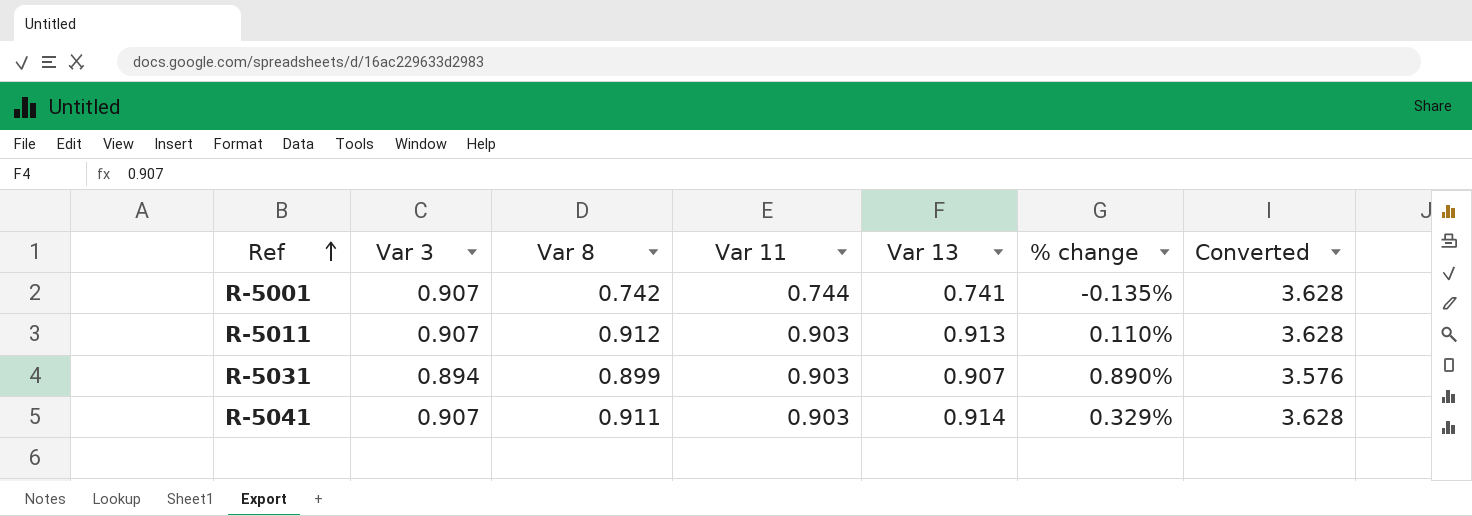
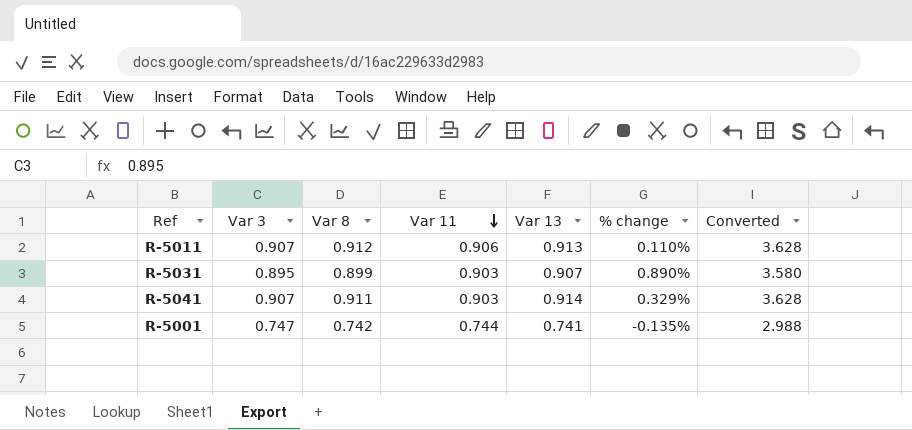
row order: Ref ascending -> Var 11 descending
R-5011 | Var 11: 0.903 -> 0.906
R-5031 | Var 3: 0.894 -> 0.895
R-5031 | Converted: 3.576 -> 3.580
R-5001 | Var 3: 0.907 -> 0.747
R-5001 | Converted: 3.628 -> 2.988

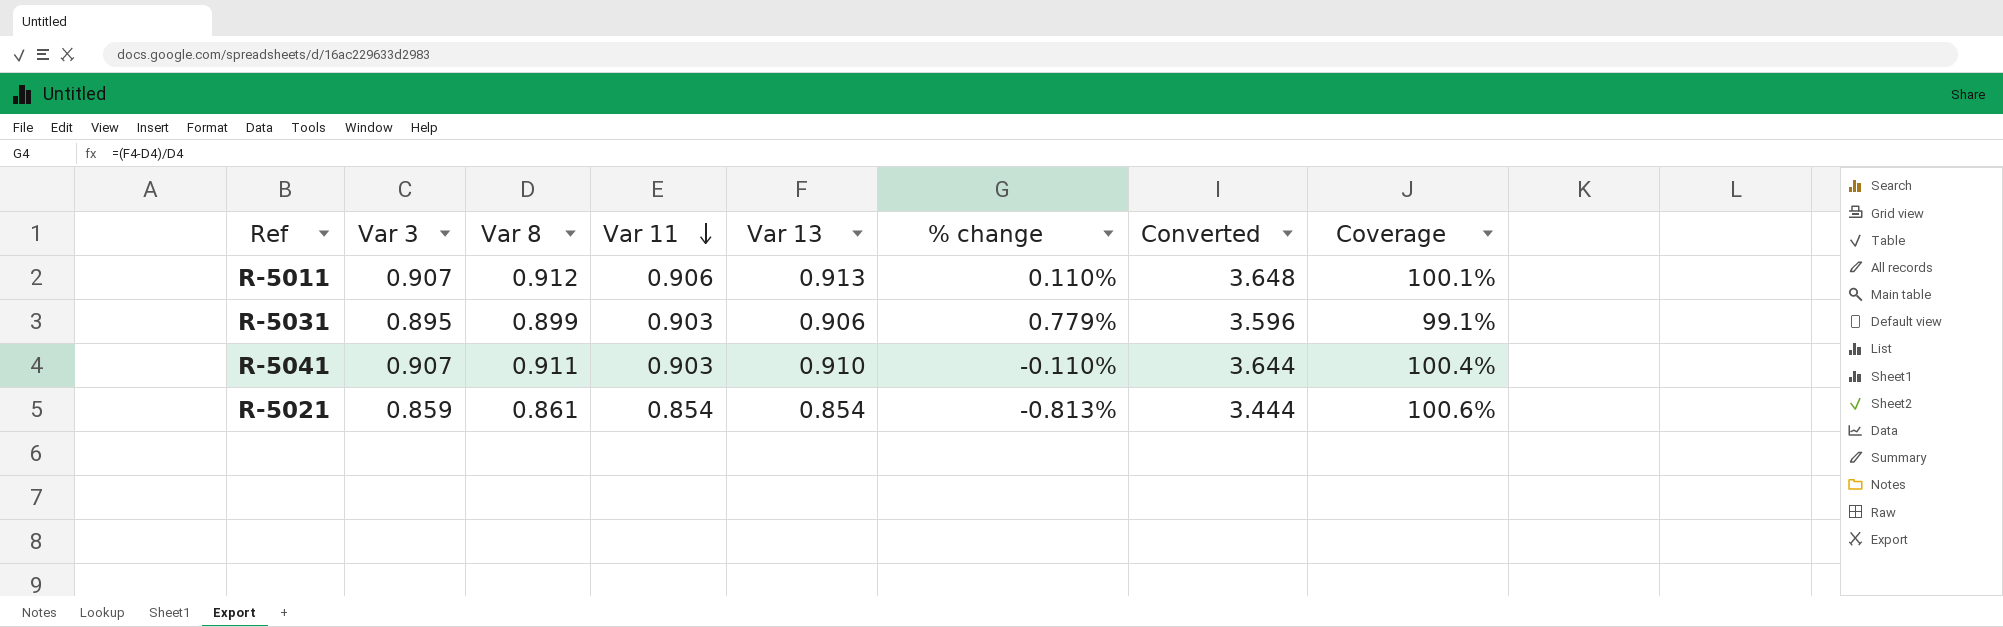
column Converted | formula: [Var 3] * 4 -> [Var 8] * 4
column Coverage | formula: none -> [Var 3] / [Var 11]
row R-5001: 0.747 | 0.742 | 0.744 | 0.741 | -0.135% | 2.988 -> none
R-5031 | Var 13: 0.907 -> 0.906
R-5031 | % change: 0.890% -> 0.779%
R-5041 | Var 13: 0.914 -> 0.910
R-5041 | % change: 0.329% -> -0.110%
row R-5021: none -> 0.859 | 0.861 | 0.854 | 0.854 | -0.813% | 3.444 | 100.6%

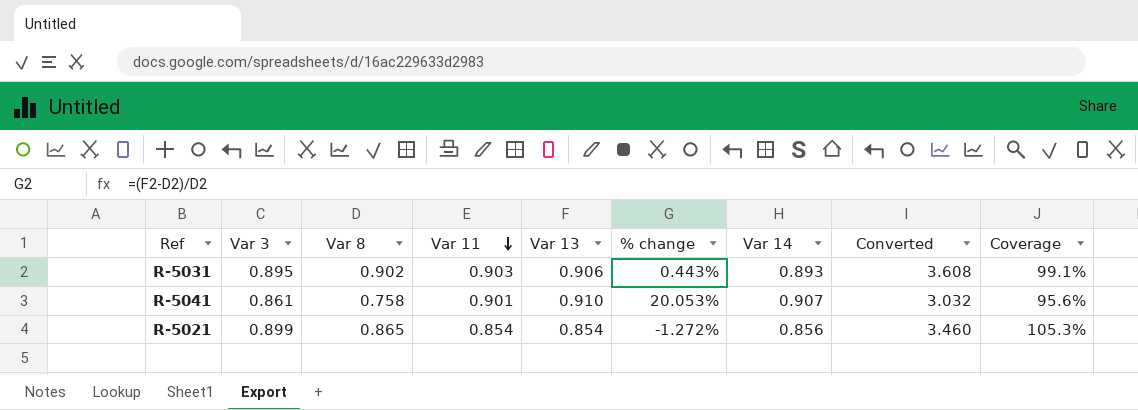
column Var 14 | position: none -> 7
row R-5011: 0.907 | 0.912 | 0.906 | 0.913 | 0.110% | 3.648 | 100.1% -> none
R-5031 | Var 8: 0.899 -> 0.902
R-5031 | % change: 0.779% -> 0.443%
R-5031 | Converted: 3.596 -> 3.608
R-5041 | Var 3: 0.907 -> 0.861
R-5041 | Var 8: 0.911 -> 0.758
R-5041 | Var 11: 0.903 -> 0.901
R-5041 | % change: -0.110% -> 20.053%
R-5041 | Converted: 3.644 -> 3.032
R-5041 | Coverage: 100.4% -> 95.6%
R-5021 | Var 3: 0.859 -> 0.899
R-5021 | Var 8: 0.861 -> 0.865
R-5021 | % change: -0.813% -> -1.272%
R-5021 | Converted: 3.444 -> 3.460
R-5021 | Coverage: 100.6% -> 105.3%

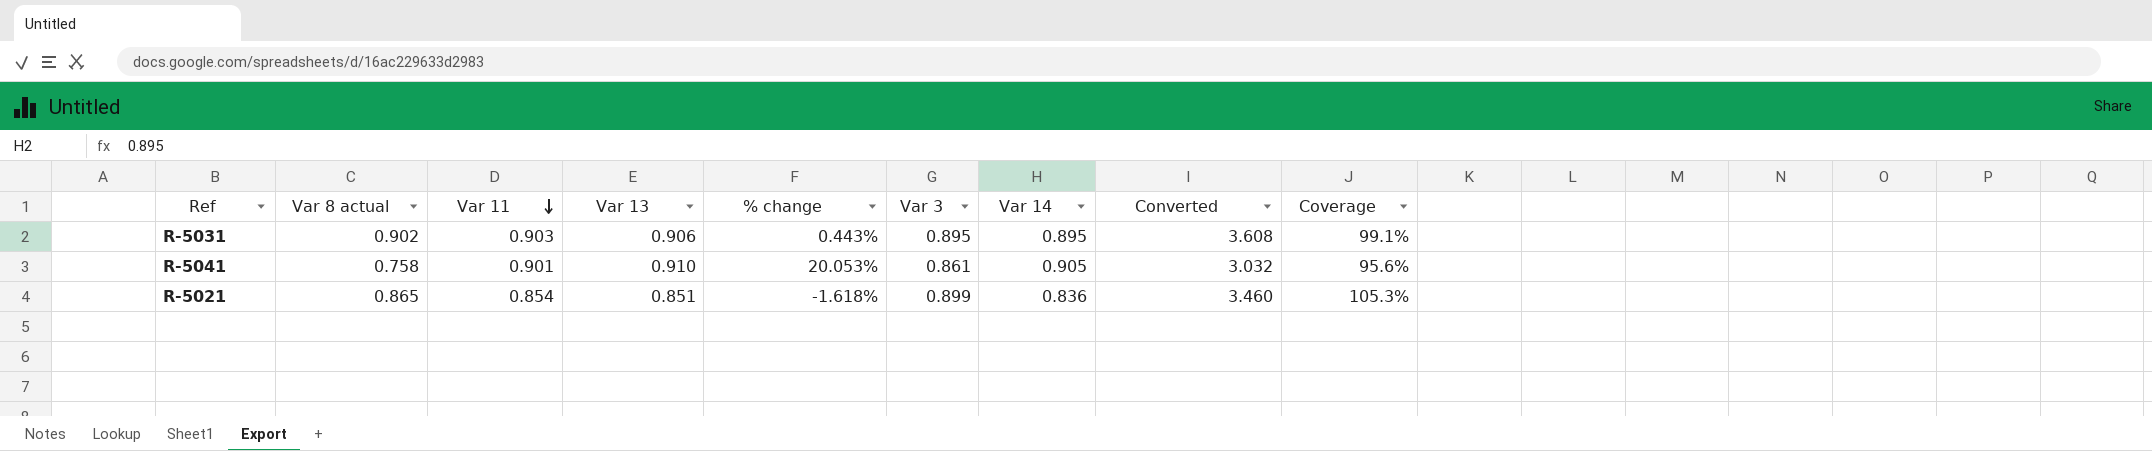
column name: Var 8 -> Var 8 actual
column Var 3 | position: 2 -> 6
R-5031 | Var 14: 0.893 -> 0.895
R-5041 | Var 14: 0.907 -> 0.905
R-5021 | Var 13: 0.854 -> 0.851
R-5021 | % change: -1.272% -> -1.618%
R-5021 | Var 14: 0.856 -> 0.836

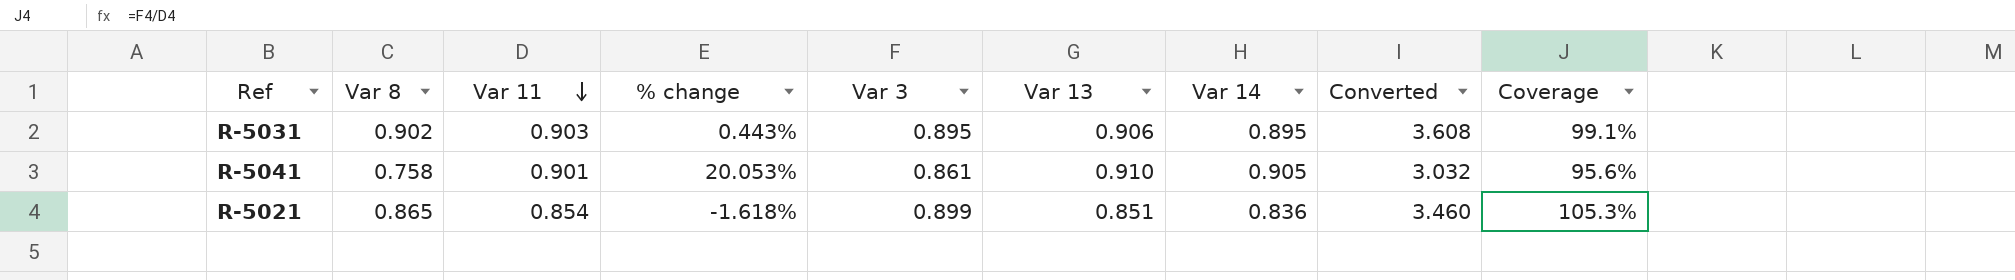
column name: Var 8 actual -> Var 8
column Var 13 | position: 4 -> 6

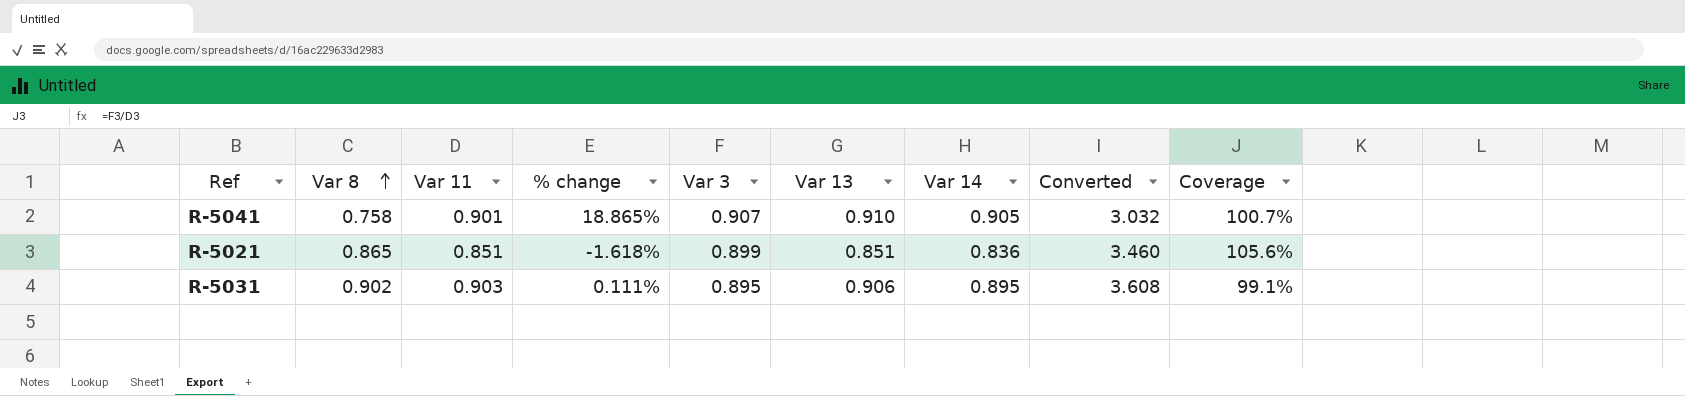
row order: Var 11 descending -> Var 8 ascending
column % change | formula: ([Var 13] - [Var 8]) / [Var 8] -> ([Var 11] - [Var 8]) / [Var 8]
R-5041 | Var 3: 0.861 -> 0.907
R-5041 | Coverage: 95.6% -> 100.7%
R-5021 | Var 11: 0.854 -> 0.851
R-5021 | Coverage: 105.3% -> 105.6%

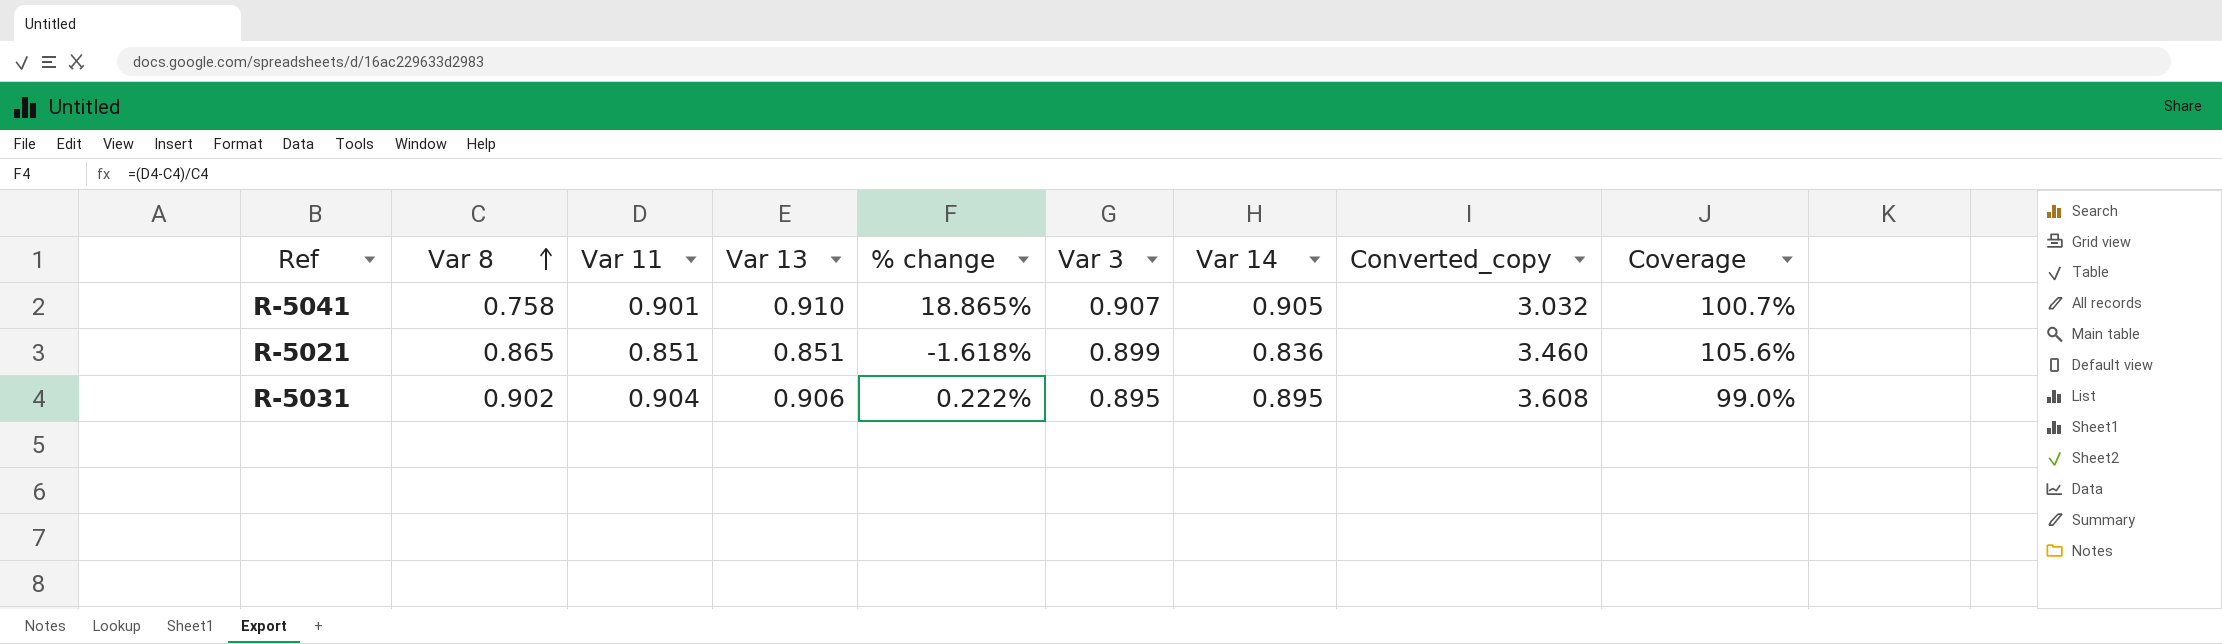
column Var 13 | position: 6 -> 4
column name: Converted -> Converted_copy
R-5031 | Var 11: 0.903 -> 0.904
R-5031 | % change: 0.111% -> 0.222%
R-5031 | Coverage: 99.1% -> 99.0%

